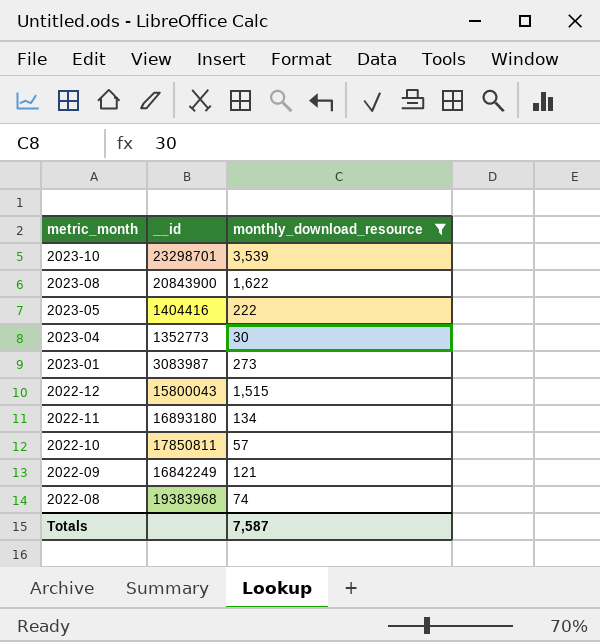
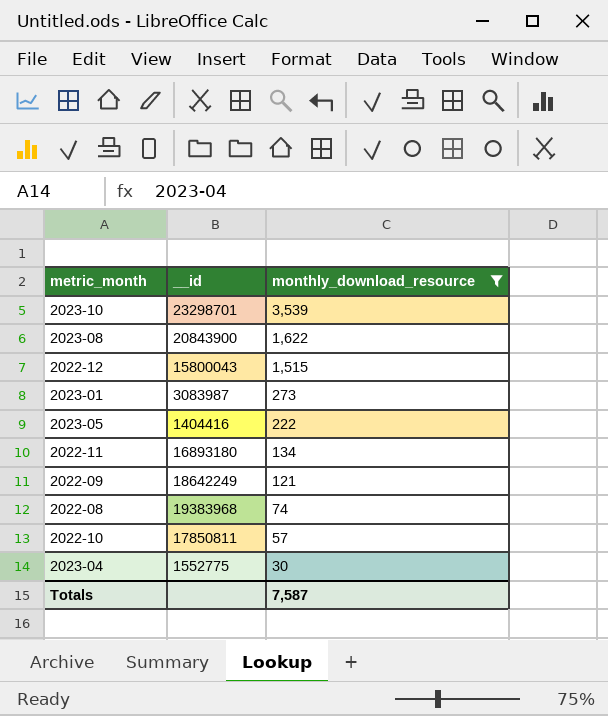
row order: metric_month descending -> monthly_download_resource descending
2022-09 | __id: 16842249 -> 18642249
2023-04 | __id: 1352773 -> 1552775

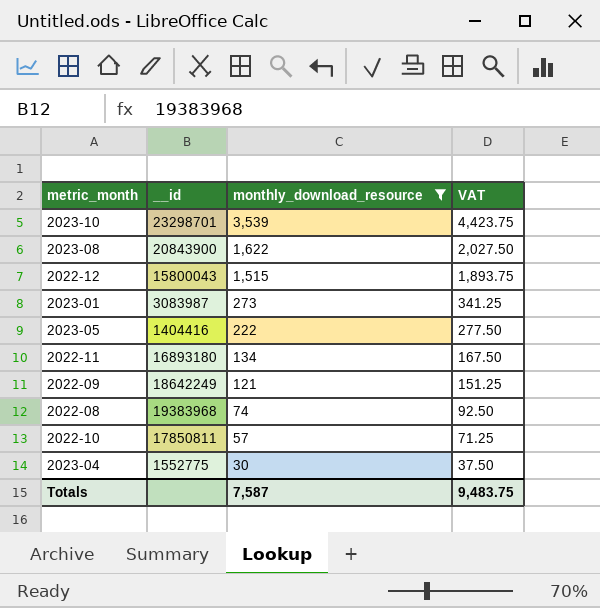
column VAT | formula: none -> [monthly_download_resource] * 1.25

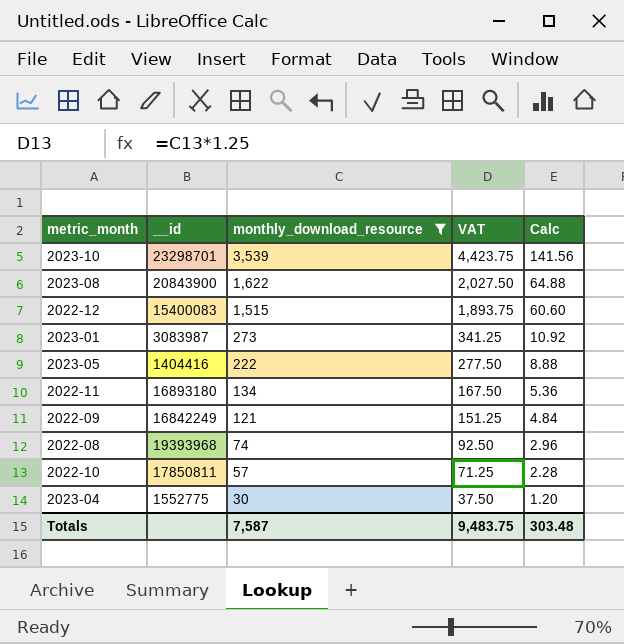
column Calc | formula: none -> [monthly_download_resource] * 0.04
2022-12 | __id: 15800043 -> 15400083
2022-09 | __id: 18642249 -> 16842249
2022-08 | __id: 19383968 -> 19393968

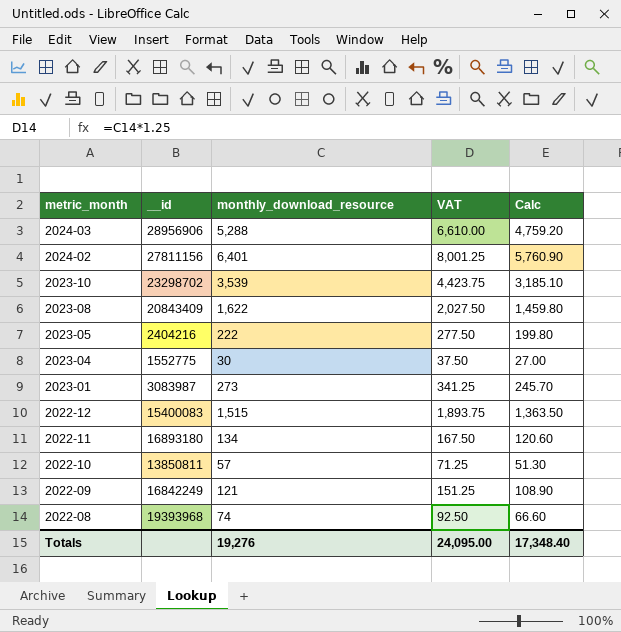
filter: monthly_download_resource <= 3,539 -> none
row order: monthly_download_resource descending -> metric_month descending
column Calc | formula: [monthly_download_resource] * 0.04 -> [monthly_download_resource] * 0.9
2023-10 | __id: 23298701 -> 23298702
2023-08 | __id: 20843900 -> 20843409
2023-05 | __id: 1404416 -> 2404216
2022-10 | __id: 17850811 -> 13850811
Totals | monthly_download_resource: 7,587 -> 19,276
Totals | VAT: 9,483.75 -> 24,095.00
Totals | Calc: 303.48 -> 17,348.40

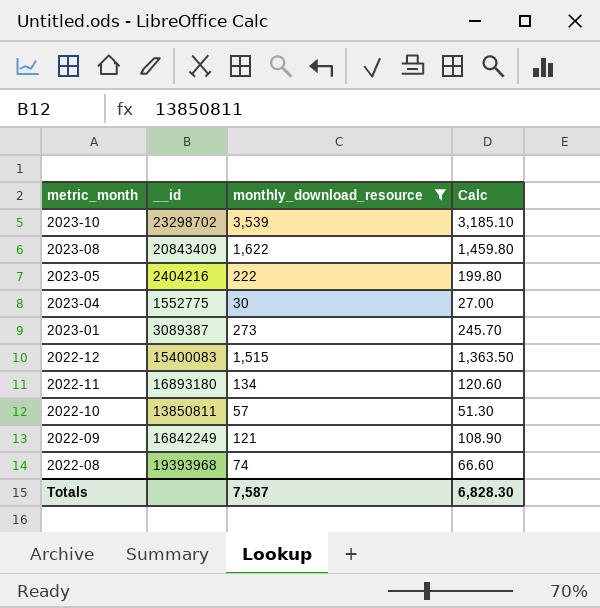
filter: none -> monthly_download_resource <= 3,539
column VAT | formula: [monthly_download_resource] * 1.25 -> none
2023-01 | __id: 3083987 -> 3089387
Totals | monthly_download_resource: 19,276 -> 7,587
Totals | Calc: 17,348.40 -> 6,828.30

